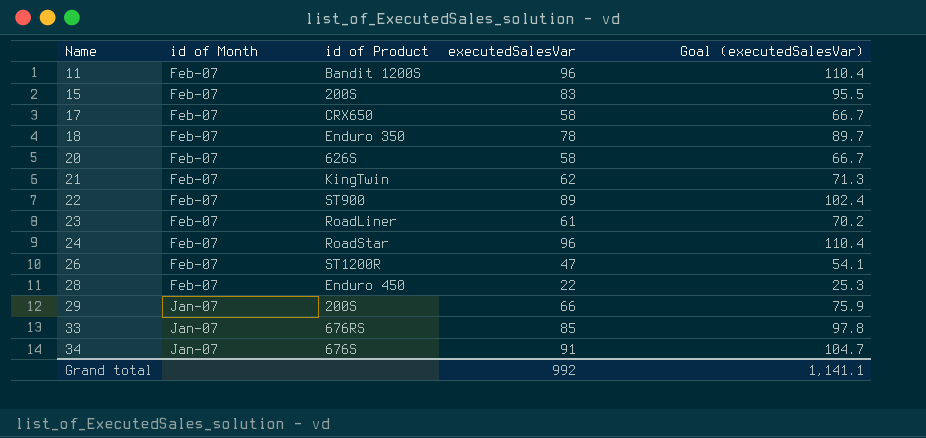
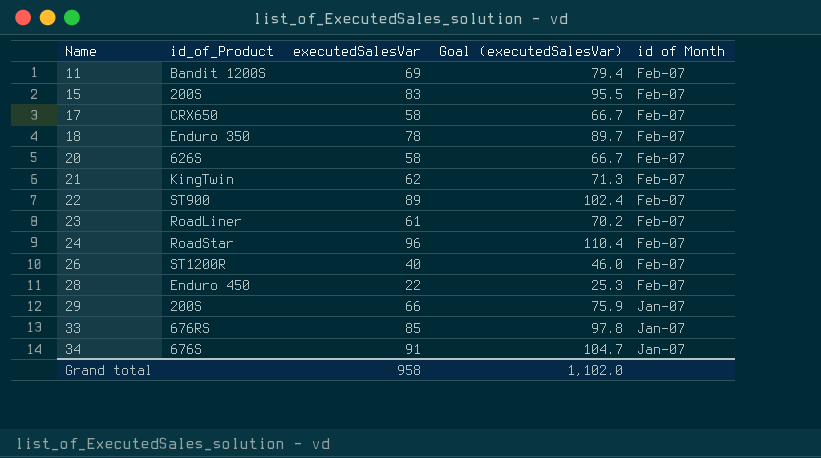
column name: id of Product -> id_of_Product
column id of Month | position: 2 -> 5
11 | executedSalesVar: 96 -> 69
11 | Goal (executedSalesVar): 110.4 -> 79.4
26 | executedSalesVar: 47 -> 40
26 | Goal (executedSalesVar): 54.1 -> 46.0
Grand total | executedSalesVar: 992 -> 958
Grand total | Goal (executedSalesVar): 1,141.1 -> 1,102.0

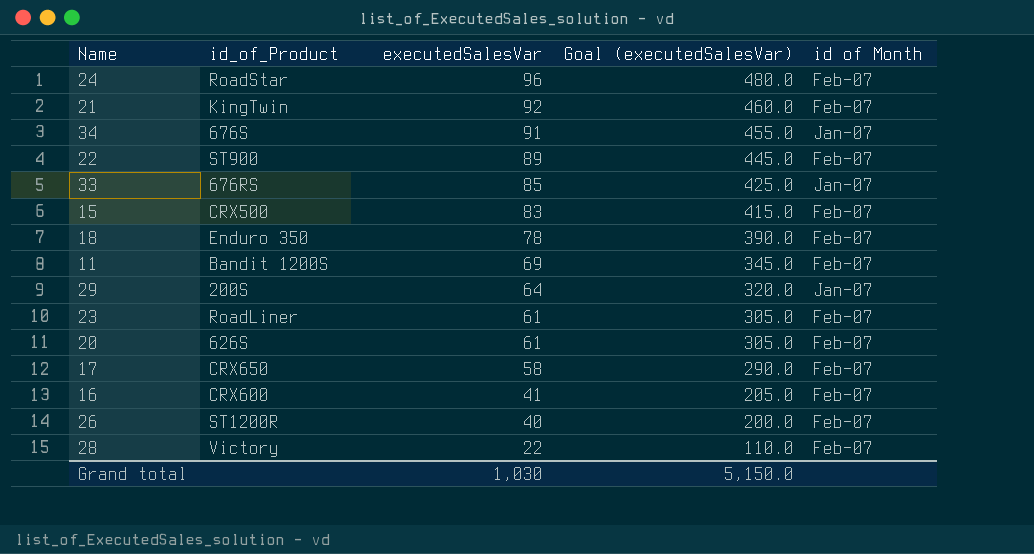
row order: Name ascending -> executedSalesVar descending
column Goal (executedSalesVar) | formula: [executedSalesVar] * 1.15 -> [executedSalesVar] * 5
21 | executedSalesVar: 62 -> 92
15 | id_of_Product: 200S -> CRX500
29 | executedSalesVar: 66 -> 64
20 | executedSalesVar: 58 -> 61
row 16: none -> CRX600 | 41 | 205.0 | Feb-07
28 | id_of_Product: Enduro 450 -> Victory
Grand total | executedSalesVar: 958 -> 1,030
Grand total | Goal (executedSalesVar): 1,102.0 -> 5,150.0

